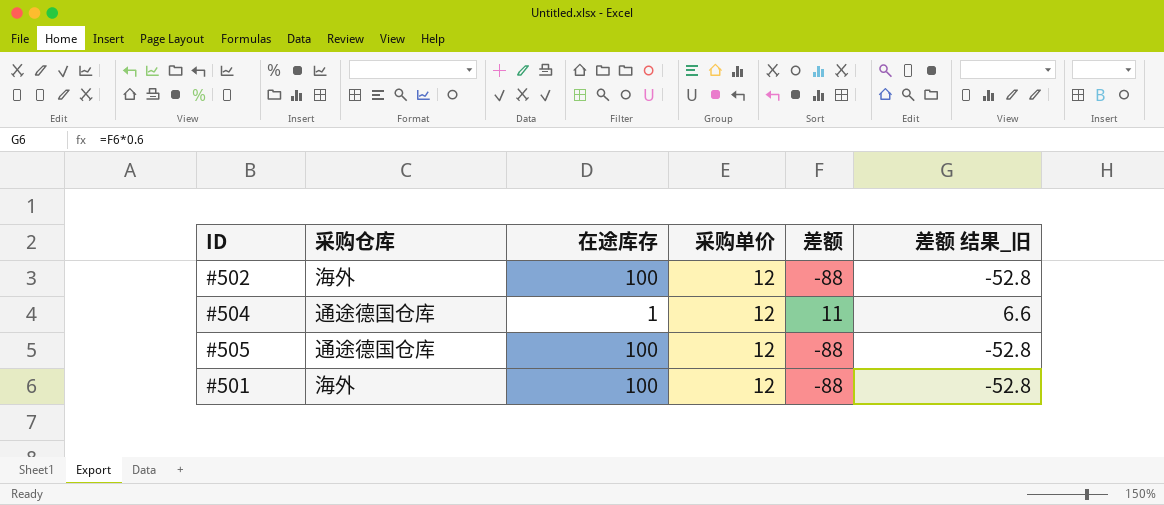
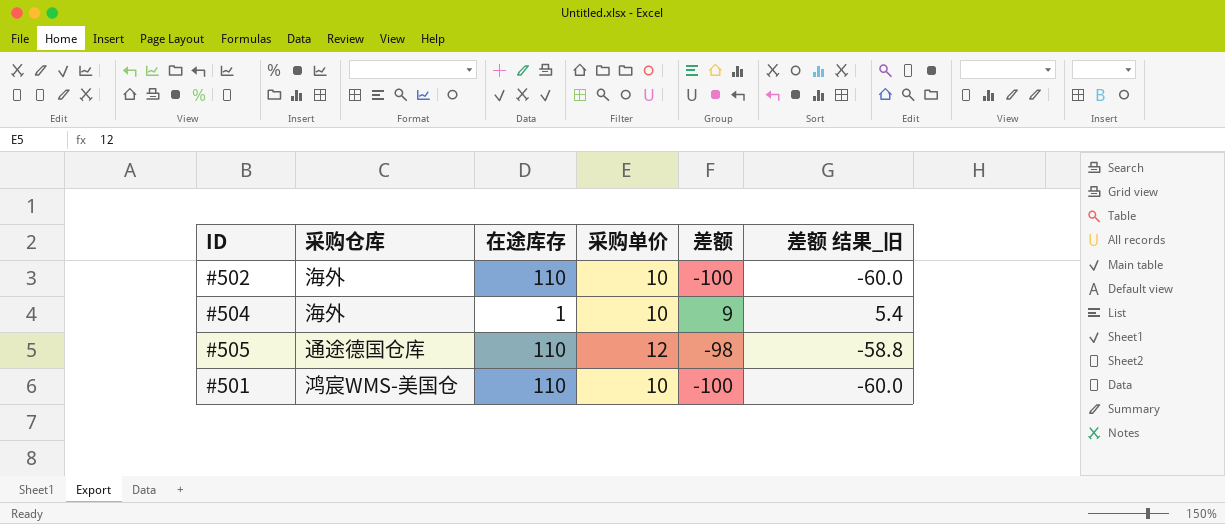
#502 | 在途库存: 100 -> 110
#502 | 采购单价: 12 -> 10
#502 | 差额: -88 -> -100
#502 | 差额 结果_旧: -52.8 -> -60.0
#504 | 采购仓库: 通途德国仓库 -> 海外
#504 | 采购单价: 12 -> 10
#504 | 差额: 11 -> 9
#504 | 差额 结果_旧: 6.6 -> 5.4
#505 | 在途库存: 100 -> 110
#505 | 差额: -88 -> -98
#505 | 差额 结果_旧: -52.8 -> -58.8
#501 | 采购仓库: 海外 -> 鸿宸WMS-美国仓
#501 | 在途库存: 100 -> 110
#501 | 采购单价: 12 -> 10
#501 | 差额: -88 -> -100
#501 | 差额 结果_旧: -52.8 -> -60.0

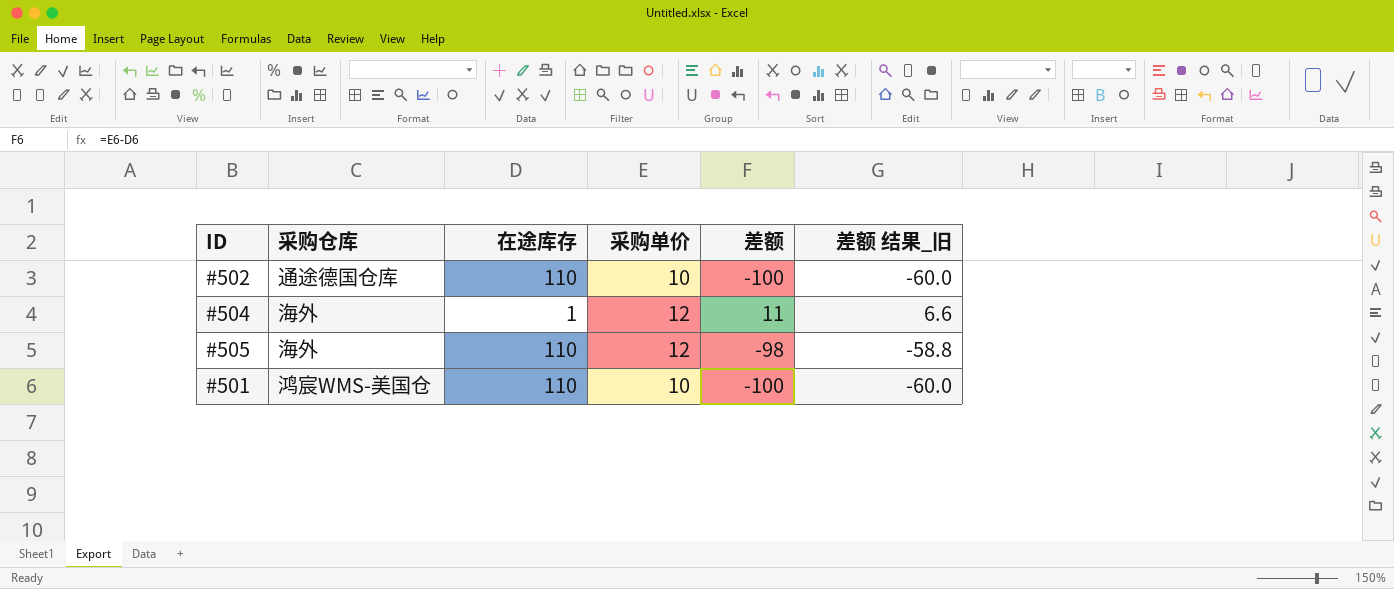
#502 | 采购仓库: 海外 -> 通途德国仓库
#504 | 采购单价: 10 -> 12
#504 | 差额: 9 -> 11
#504 | 差额 结果_旧: 5.4 -> 6.6
#505 | 采购仓库: 通途德国仓库 -> 海外

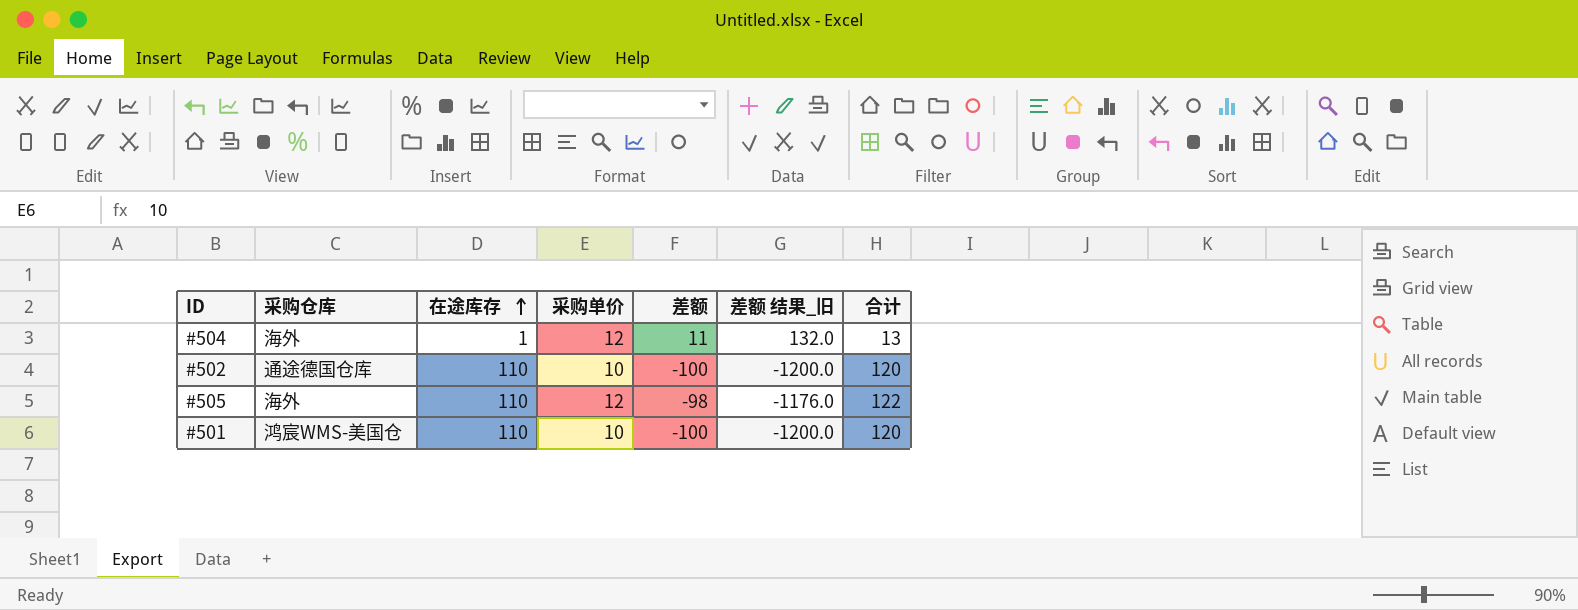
row order: none -> 在途库存 ascending
column 差额 结果_旧 | formula: [差额] * 0.6 -> [差额] * 12
column 合计 | formula: none -> [在途库存] + [采购单价]

